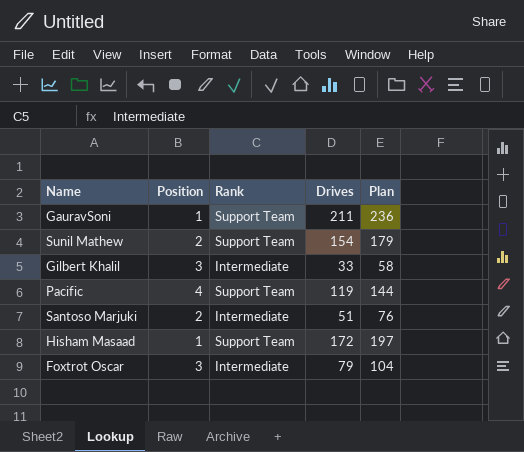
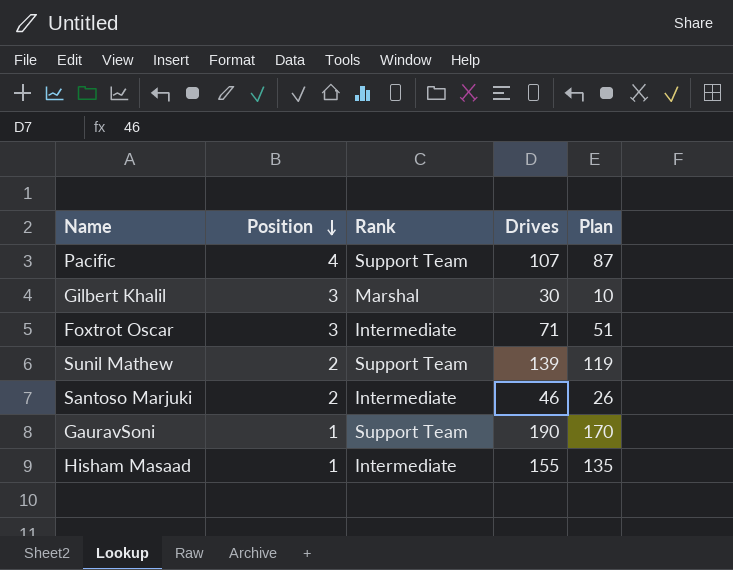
row order: none -> Position descending
column Plan | formula: [Drives] + 25 -> [Drives] - 20
Pacific | Drives: 119 -> 107
Gilbert Khalil | Rank: Intermediate -> Marshal
Gilbert Khalil | Drives: 33 -> 30
Foxtrot Oscar | Drives: 79 -> 71
Sunil Mathew | Drives: 154 -> 139
Santoso Marjuki | Drives: 51 -> 46
GauravSoni | Drives: 211 -> 190
Hisham Masaad | Rank: Support Team -> Intermediate
Hisham Masaad | Drives: 172 -> 155

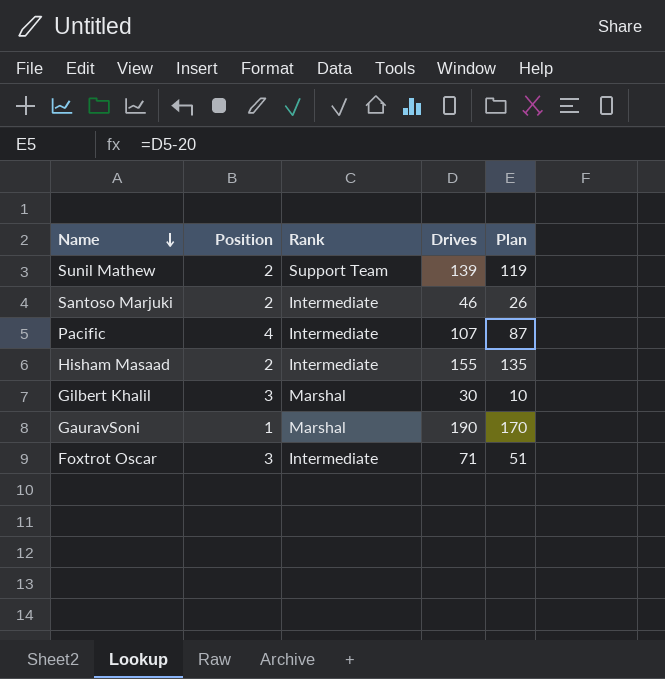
row order: Position descending -> Name descending
Pacific | Rank: Support Team -> Intermediate
Hisham Masaad | Position: 1 -> 2
GauravSoni | Rank: Support Team -> Marshal

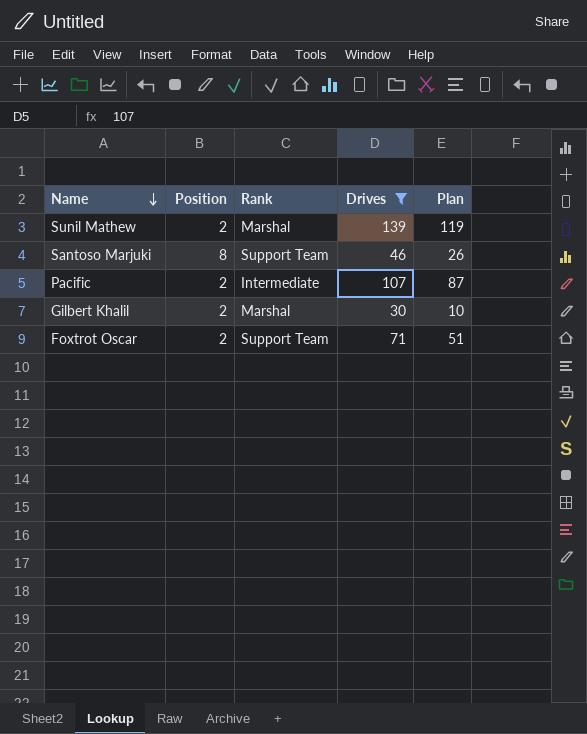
filter: none -> Drives <= 139
Sunil Mathew | Rank: Support Team -> Marshal
Santoso Marjuki | Position: 2 -> 8
Santoso Marjuki | Rank: Intermediate -> Support Team
Pacific | Position: 4 -> 2
Gilbert Khalil | Position: 3 -> 2
Foxtrot Oscar | Position: 3 -> 2
Foxtrot Oscar | Rank: Intermediate -> Support Team

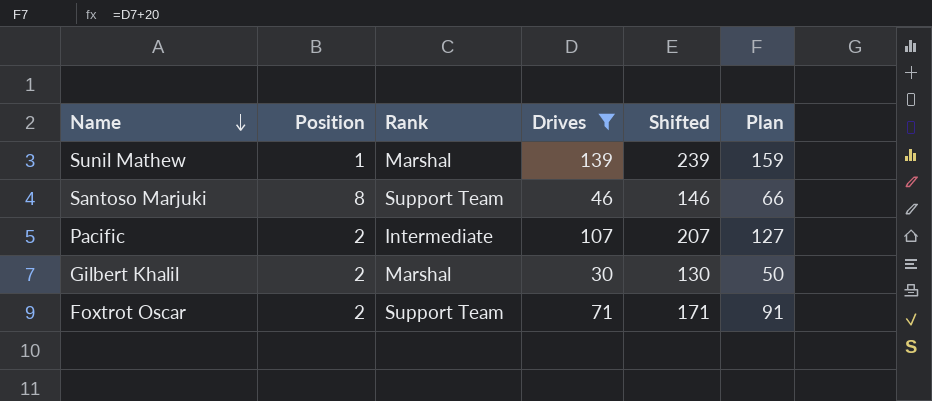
column Shifted | formula: none -> [Drives] + 100
column Plan | formula: [Drives] - 20 -> [Drives] + 20
Sunil Mathew | Position: 2 -> 1

